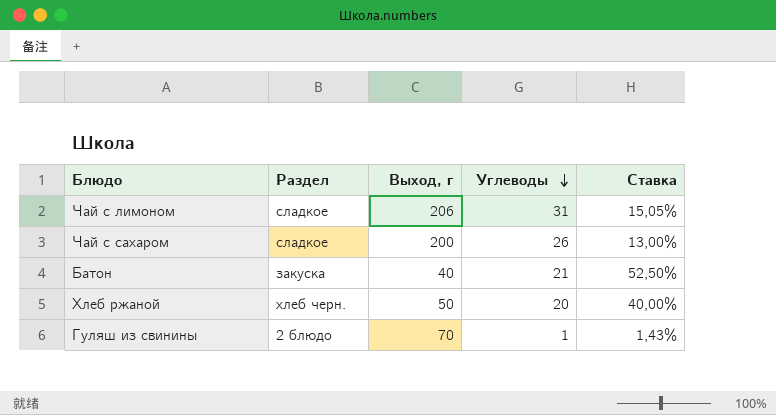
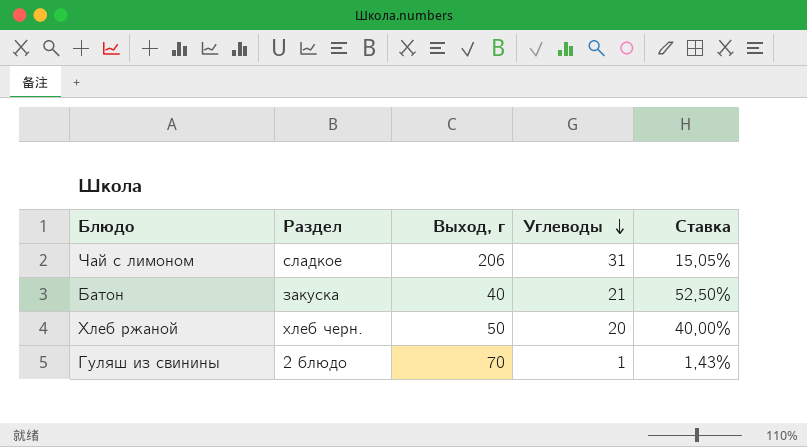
row Чай с сахаром: сладкое | 200 | 26 | 13,00% -> none

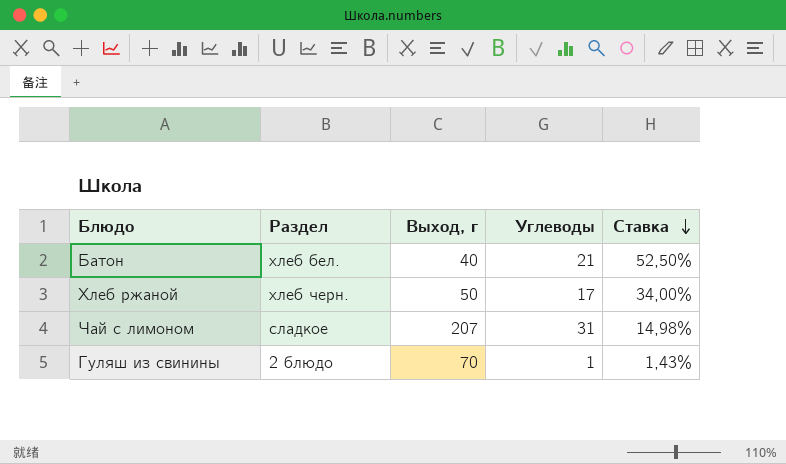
row order: Углеводы descending -> Ставка descending
Батон | Раздел: закуска -> хлеб бел.
Хлеб ржаной | Углеводы: 20 -> 17
Хлеб ржаной | Ставка: 40,00% -> 34,00%
Чай с лимоном | Выход, г: 206 -> 207
Чай с лимоном | Ставка: 15,05% -> 14,98%

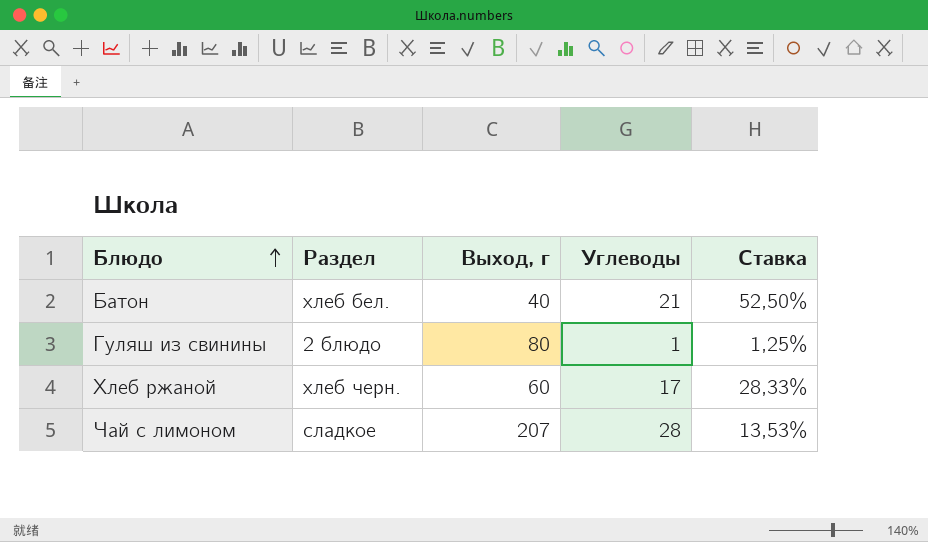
row order: Ставка descending -> Блюдо ascending
Гуляш из свинины | Выход, г: 70 -> 80
Гуляш из свинины | Ставка: 1,43% -> 1,25%
Хлеб ржаной | Выход, г: 50 -> 60
Хлеб ржаной | Ставка: 34,00% -> 28,33%
Чай с лимоном | Углеводы: 31 -> 28
Чай с лимоном | Ставка: 14,98% -> 13,53%

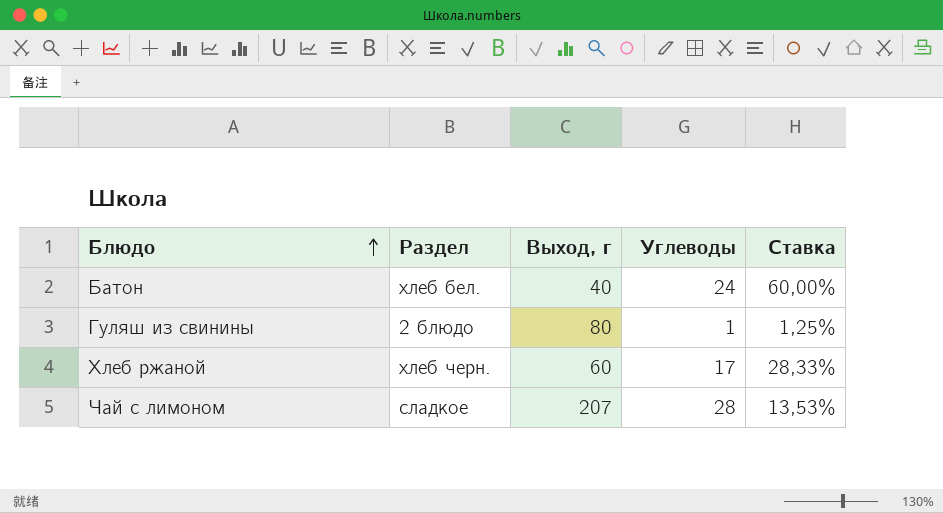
Батон | Углеводы: 21 -> 24
Батон | Ставка: 52,50% -> 60,00%

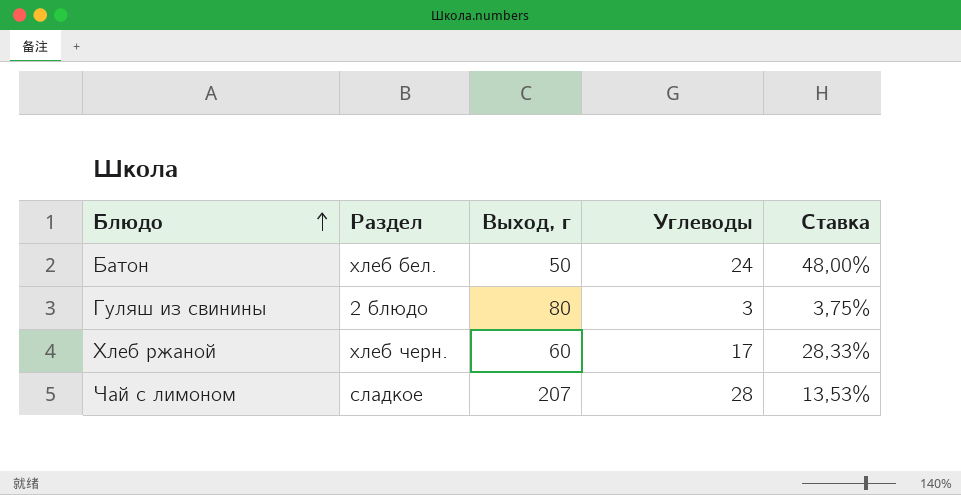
Батон | Выход, г: 40 -> 50
Батон | Ставка: 60,00% -> 48,00%
Гуляш из свинины | Углеводы: 1 -> 3
Гуляш из свинины | Ставка: 1,25% -> 3,75%

